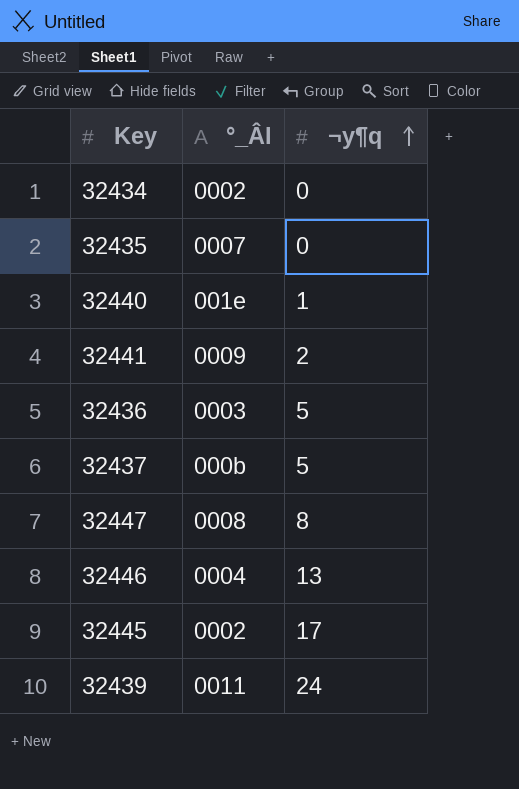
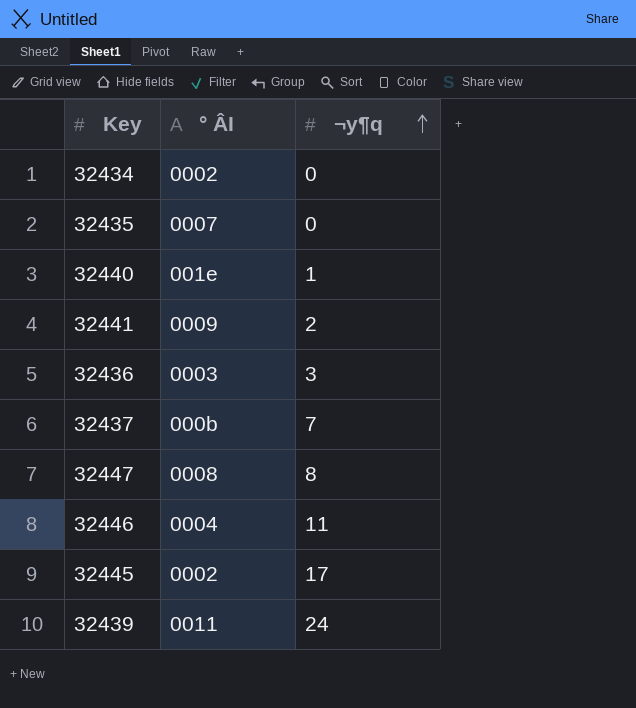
column name: °_ÂI -> ° ÂI
32436 | ¬y¶q: 5 -> 3
32437 | ¬y¶q: 5 -> 7
32446 | ¬y¶q: 13 -> 11

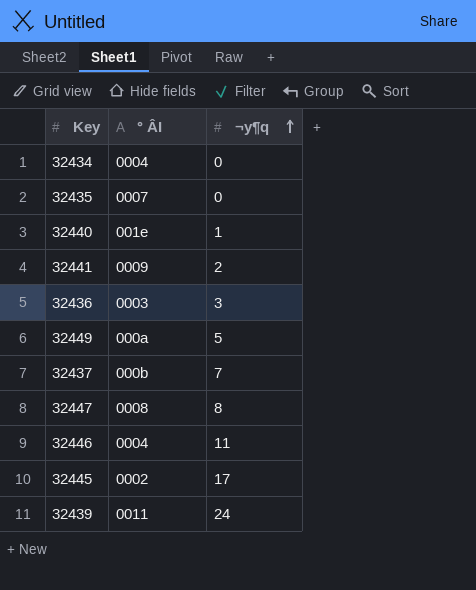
32434 | ° ÂI: 0002 -> 0004
row 32449: none -> 000a | 5

